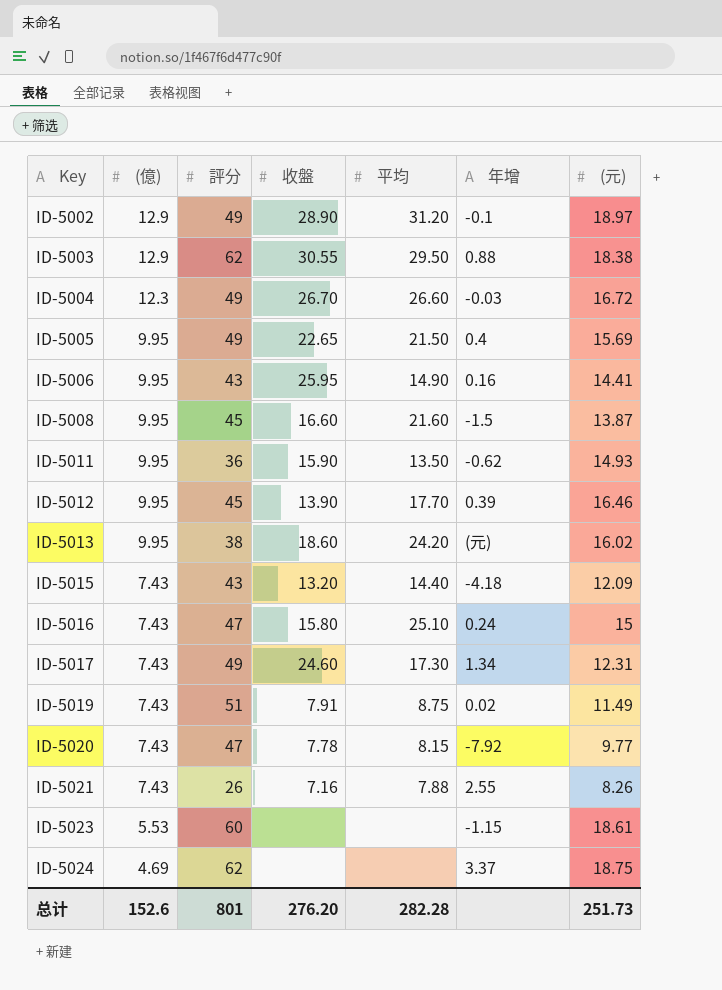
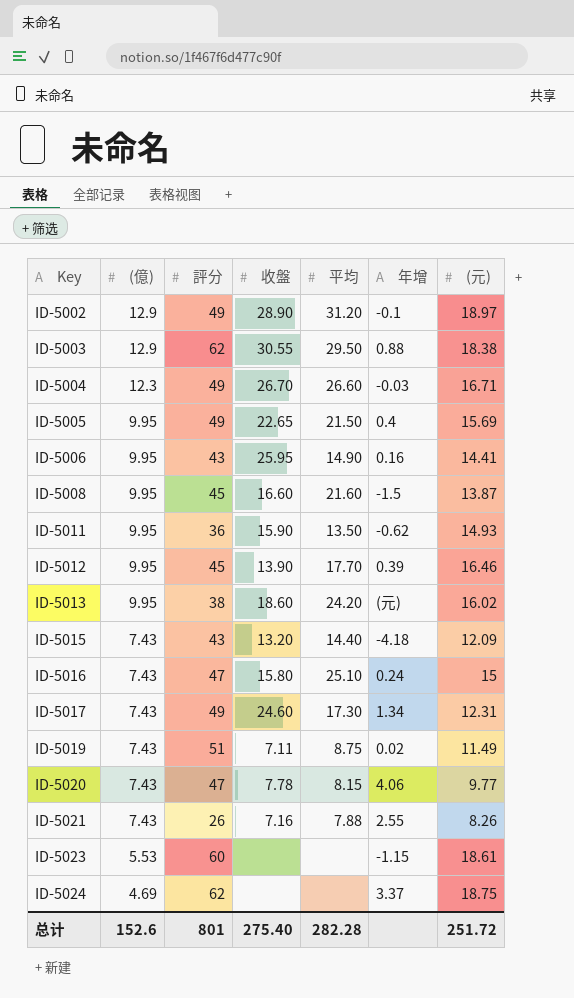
ID-5004 | (元): 16.72 -> 16.71
ID-5019 | 收盤: 7.91 -> 7.11
ID-5020 | 年增: -7.92 -> 4.06
总计 | 收盤: 276.20 -> 275.40
总计 | (元): 251.73 -> 251.72

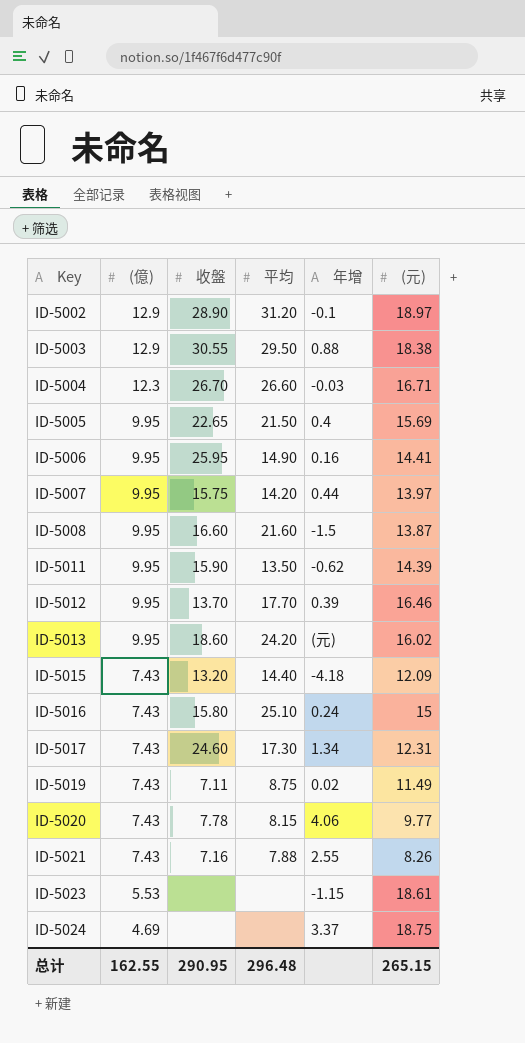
column 評分 | position: 3 -> none
row ID-5007: none -> 9.95 | 15.75 | 14.20 | 0.44 | 13.97
ID-5011 | (元): 14.93 -> 14.39
ID-5012 | 收盤: 13.90 -> 13.70
总计 | (億): 152.6 -> 162.55
总计 | 收盤: 275.40 -> 290.95
总计 | 平均: 282.28 -> 296.48
总计 | (元): 251.72 -> 265.15

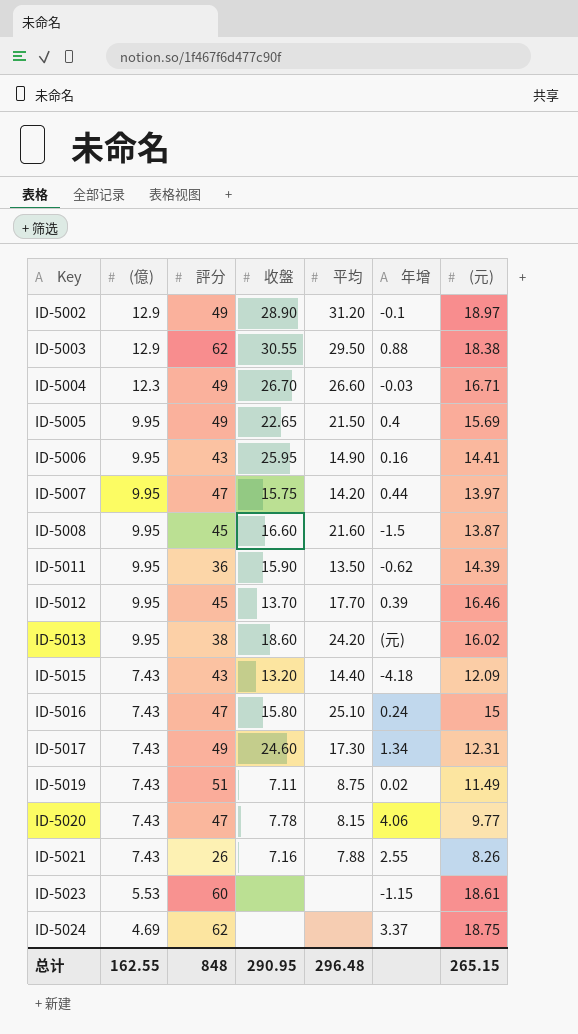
column 評分 | position: none -> 3

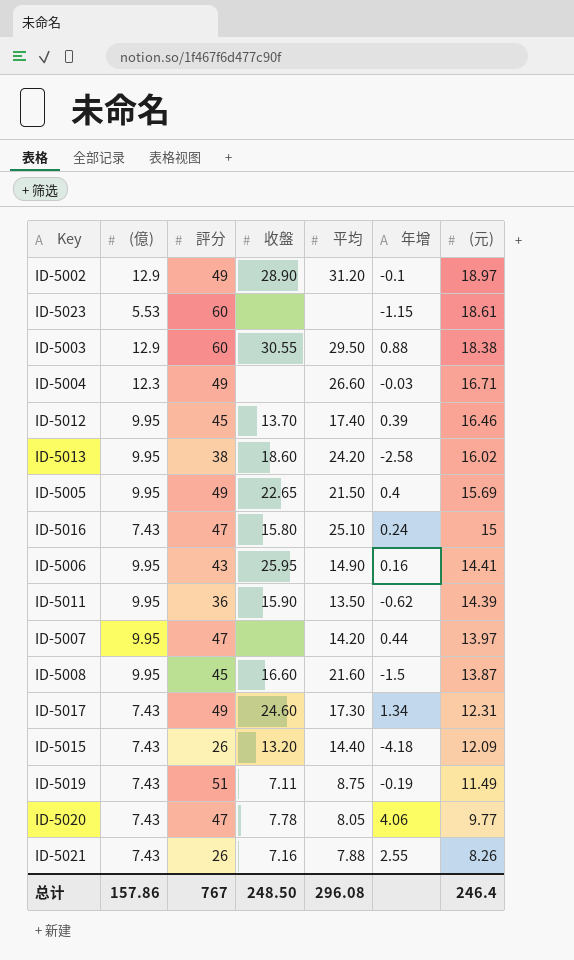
row order: Key ascending -> (元) descending
row ID-5024: 4.69 | 62 | none | none | 3.37 | 18.75 -> none
ID-5003 | 評分: 62 -> 60
ID-5004 | 收盤: 26.70 -> none
ID-5012 | 平均: 17.70 -> 17.40
ID-5013 | 年增: (元) -> -2.58
ID-5007 | 收盤: 15.75 -> none
ID-5015 | 評分: 43 -> 26
ID-5019 | 年增: 0.02 -> -0.19
ID-5020 | 平均: 8.15 -> 8.05
总计 | (億): 162.55 -> 157.86
总计 | 評分: 848 -> 767
总计 | 收盤: 290.95 -> 248.50
总计 | 平均: 296.48 -> 296.08
总计 | (元): 265.15 -> 246.4

